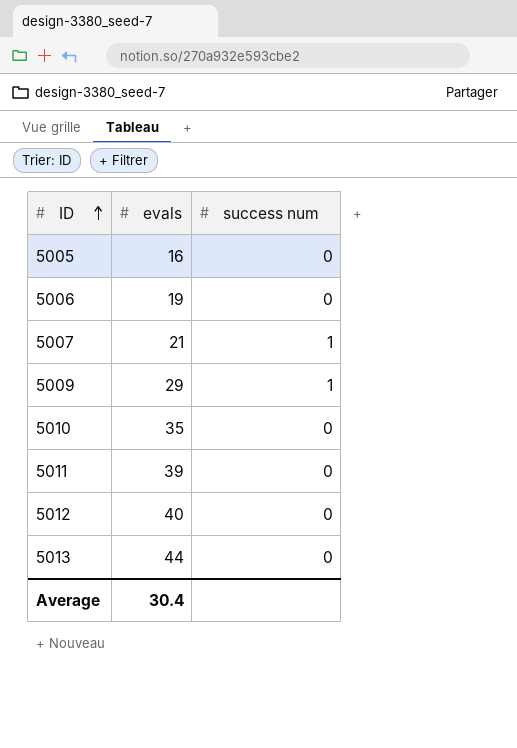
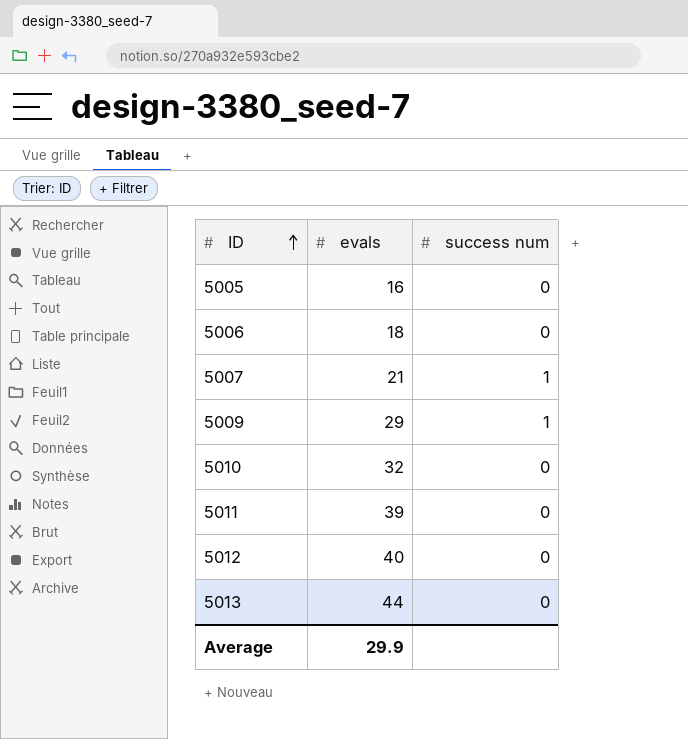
5006 | evals: 19 -> 18
5010 | evals: 35 -> 32
Average | evals: 30.4 -> 29.9

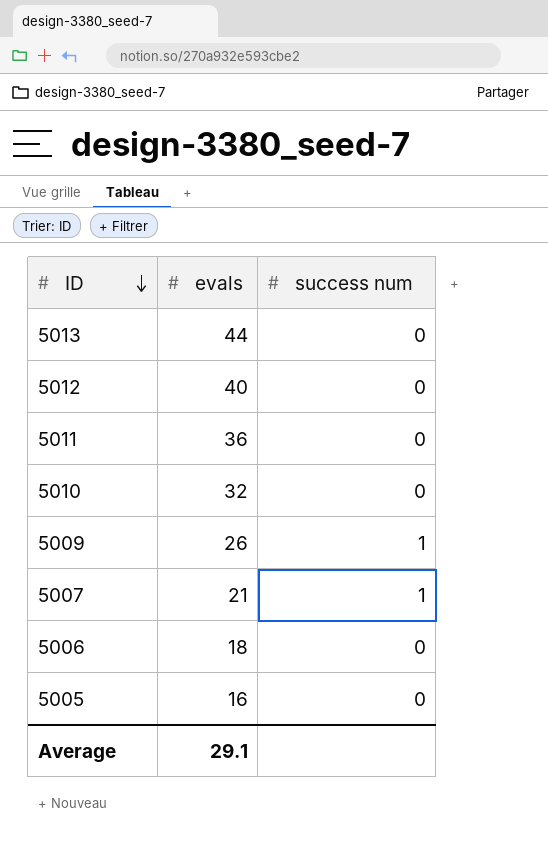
row order: ID ascending -> ID descending
5011 | evals: 39 -> 36
5009 | evals: 29 -> 26
Average | evals: 29.9 -> 29.1

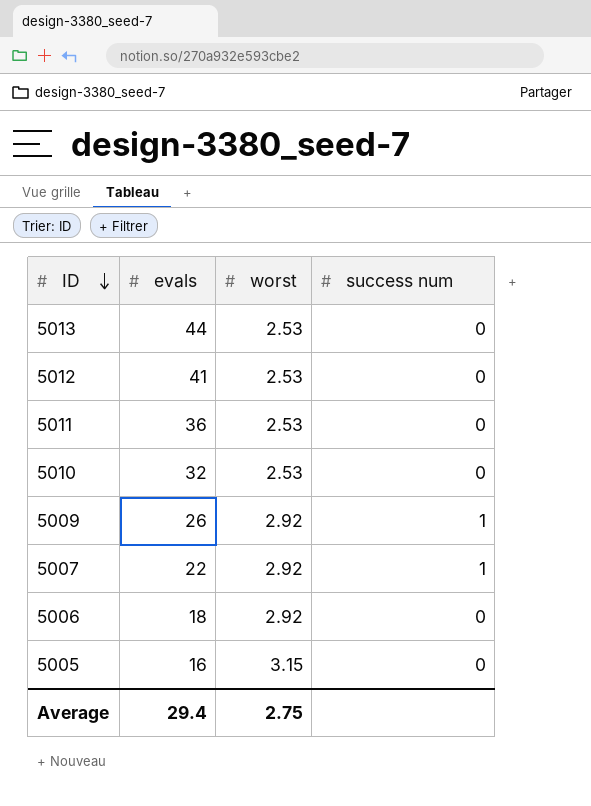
column worst | position: none -> 3
5012 | evals: 40 -> 41
5007 | evals: 21 -> 22
Average | evals: 29.1 -> 29.4

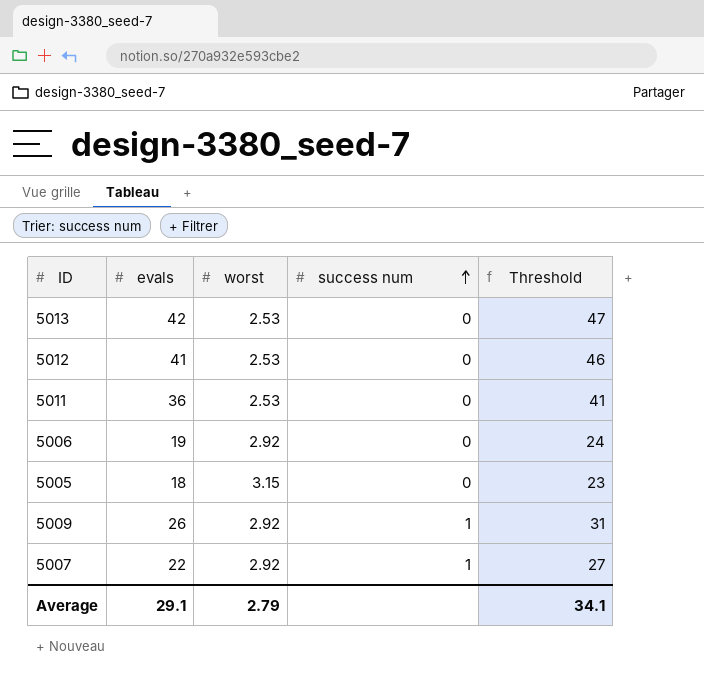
row order: ID descending -> success num ascending
column Threshold | formula: none -> [evals] + 5
row 5010: 32 | 2.53 | 0 -> none
5013 | evals: 44 -> 42
5006 | evals: 18 -> 19
5005 | evals: 16 -> 18
Average | evals: 29.4 -> 29.1
Average | worst: 2.75 -> 2.79

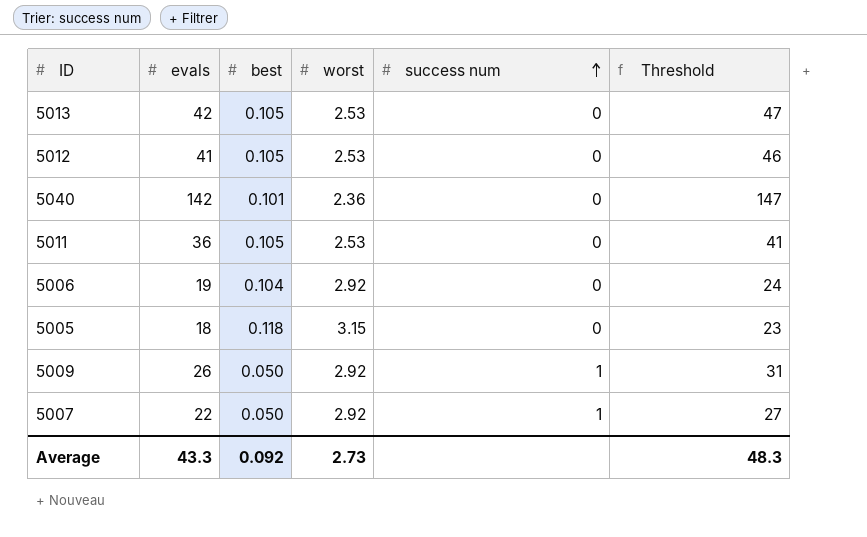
column best | position: none -> 3
row 5040: none -> 142 | 0.101 | 2.36 | 0 | 147
Average | evals: 29.1 -> 43.3
Average | worst: 2.79 -> 2.73
Average | Threshold: 34.1 -> 48.3

